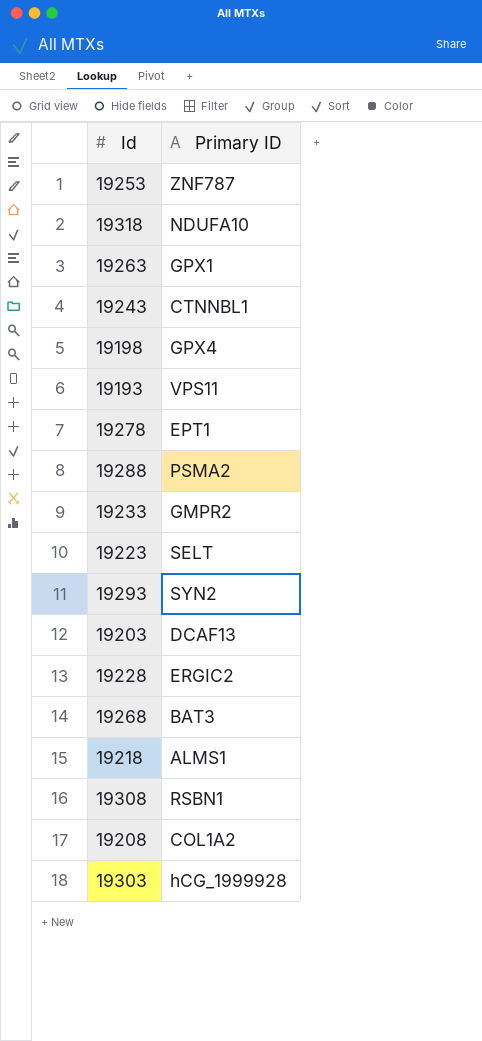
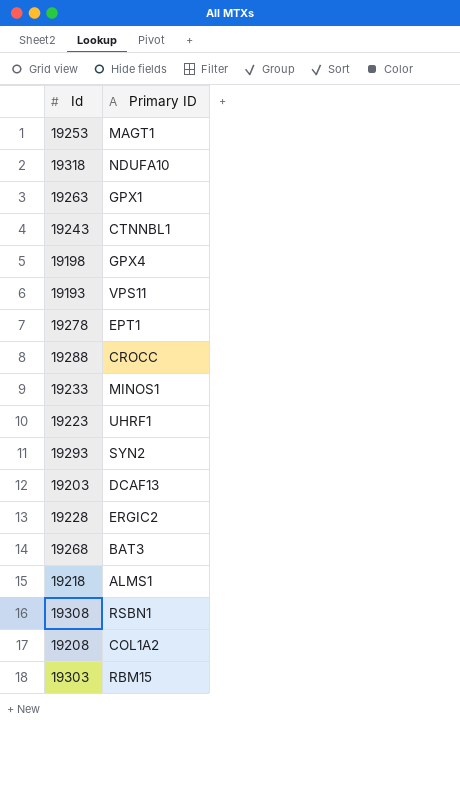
19253 | Primary ID: ZNF787 -> MAGT1
19288 | Primary ID: PSMA2 -> CROCC
19233 | Primary ID: GMPR2 -> MINOS1
19223 | Primary ID: SELT -> UHRF1
19303 | Primary ID: hCG_1999928 -> RBM15

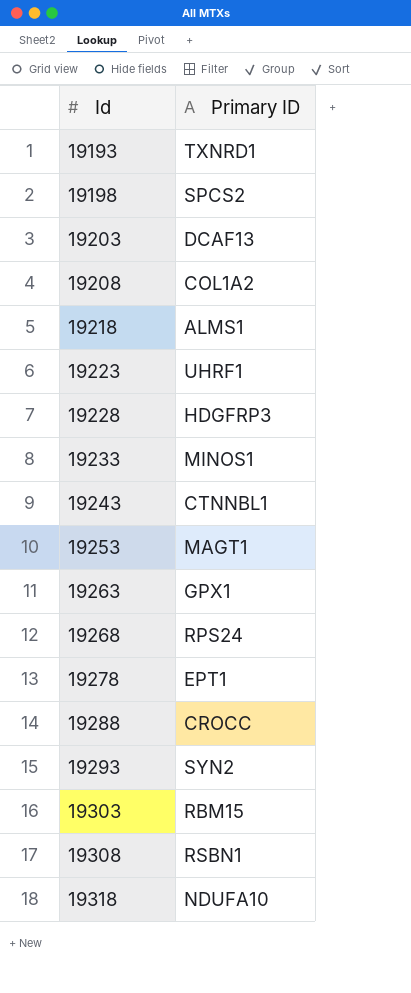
row order: none -> Id ascending
19193 | Primary ID: VPS11 -> TXNRD1
19198 | Primary ID: GPX4 -> SPCS2
19228 | Primary ID: ERGIC2 -> HDGFRP3
19268 | Primary ID: BAT3 -> RPS24

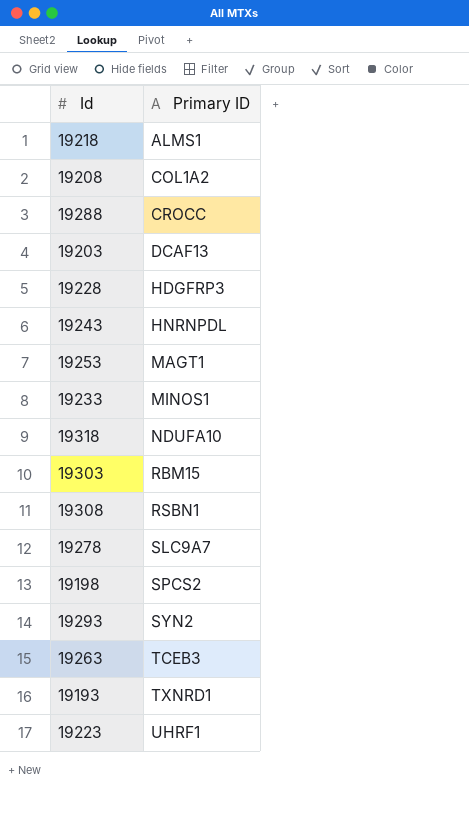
row order: Id ascending -> Primary ID ascending
row 19268: RPS24 -> none
19243 | Primary ID: CTNNBL1 -> HNRNPDL
19278 | Primary ID: EPT1 -> SLC9A7
19263 | Primary ID: GPX1 -> TCEB3

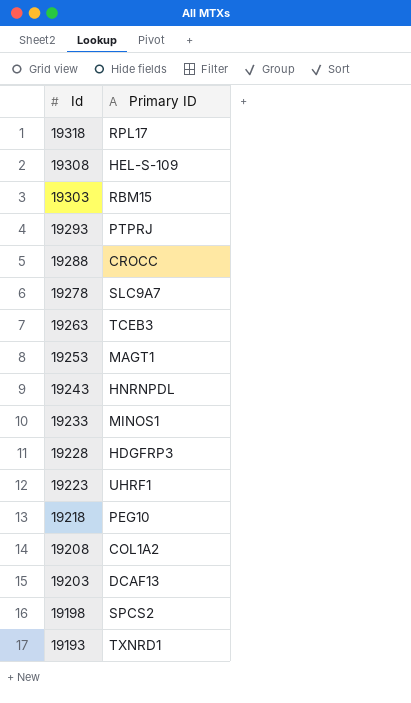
row order: Primary ID ascending -> Id descending
19318 | Primary ID: NDUFA10 -> RPL17
19308 | Primary ID: RSBN1 -> HEL-S-109
19293 | Primary ID: SYN2 -> PTPRJ
19218 | Primary ID: ALMS1 -> PEG10

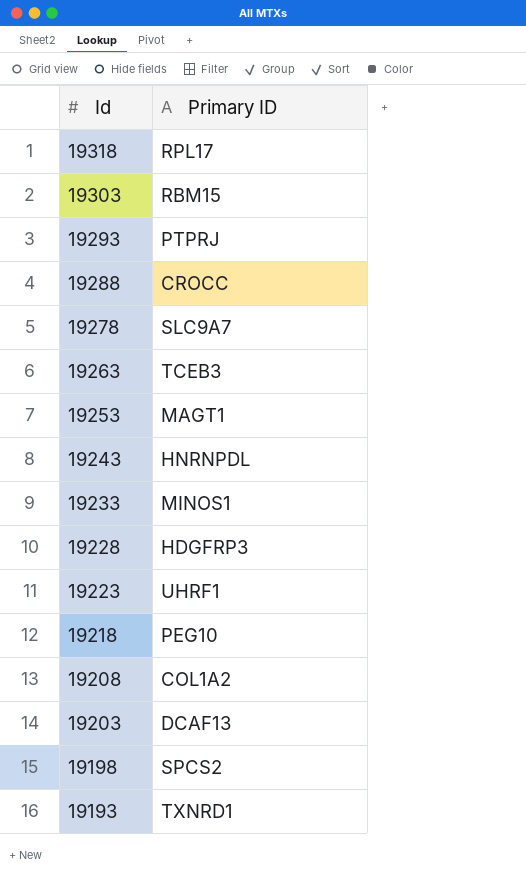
row 19308: HEL-S-109 -> none

